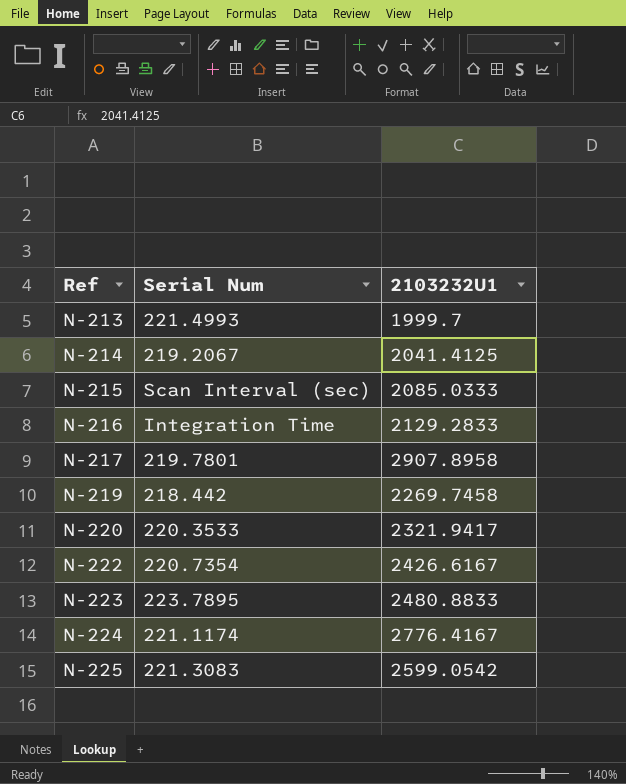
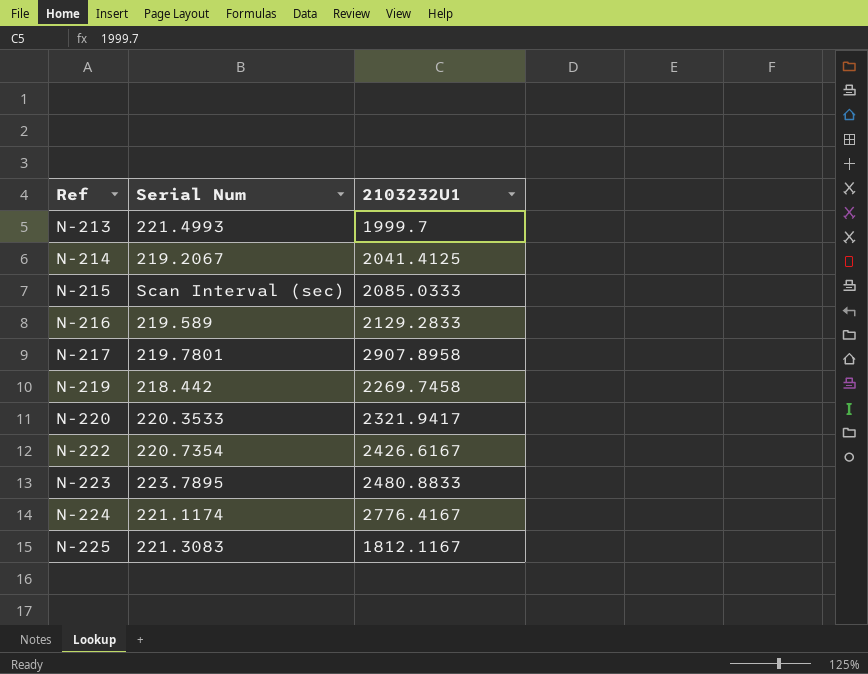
N-216 | Serial Num: Integration Time -> 219.589
N-225 | 2103232U1: 2599.0542 -> 1812.1167

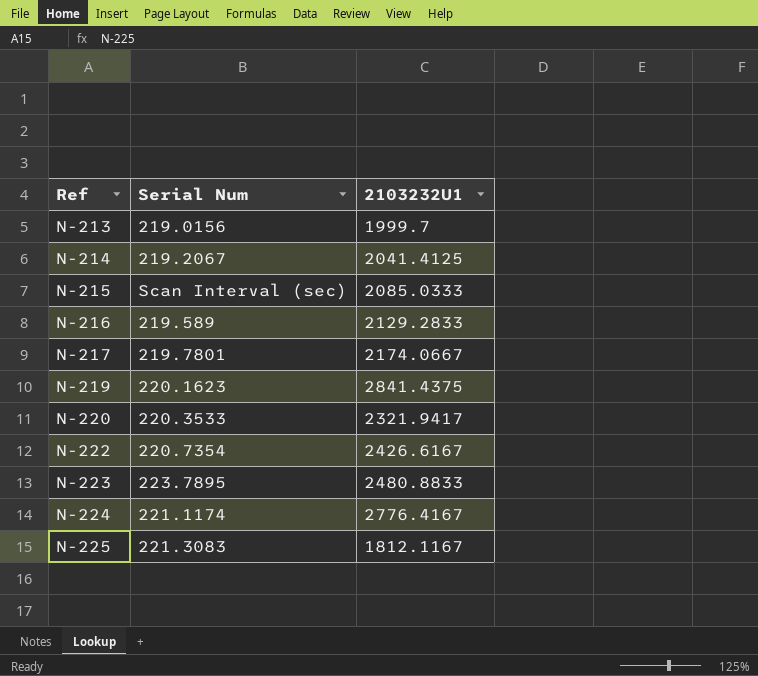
N-213 | Serial Num: 221.4993 -> 219.0156
N-217 | 2103232U1: 2907.8958 -> 2174.0667
N-219 | Serial Num: 218.442 -> 220.1623
N-219 | 2103232U1: 2269.7458 -> 2841.4375

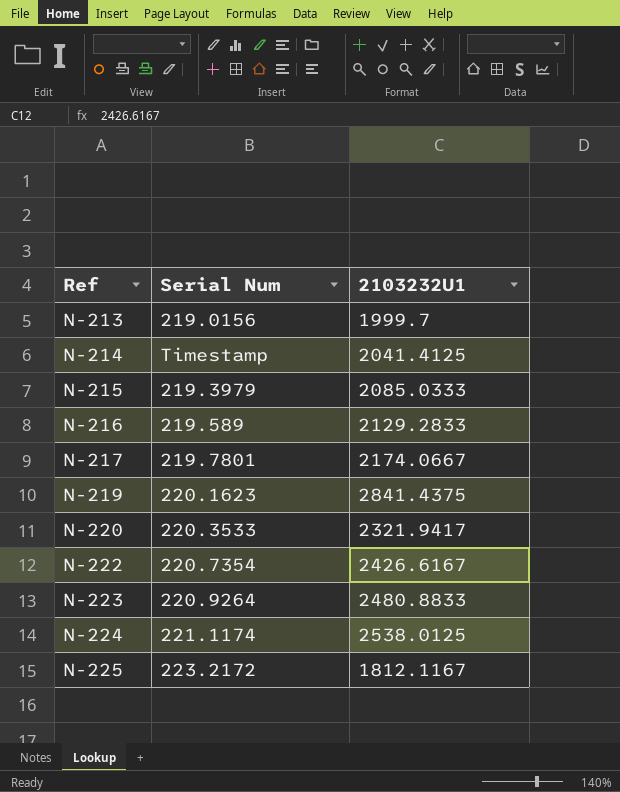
N-214 | Serial Num: 219.2067 -> Timestamp
N-215 | Serial Num: Scan Interval (sec) -> 219.3979
N-223 | Serial Num: 223.7895 -> 220.9264
N-224 | 2103232U1: 2776.4167 -> 2538.0125
N-225 | Serial Num: 221.3083 -> 223.2172

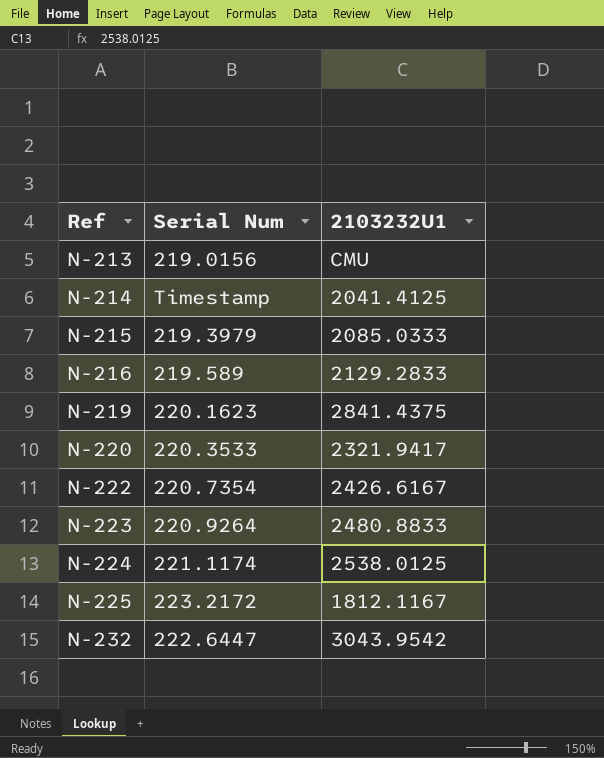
row N-217: 219.7801 | 2174.0667 -> none
N-213 | 2103232U1: 1999.7 -> CMU
row N-232: none -> 222.6447 | 3043.9542

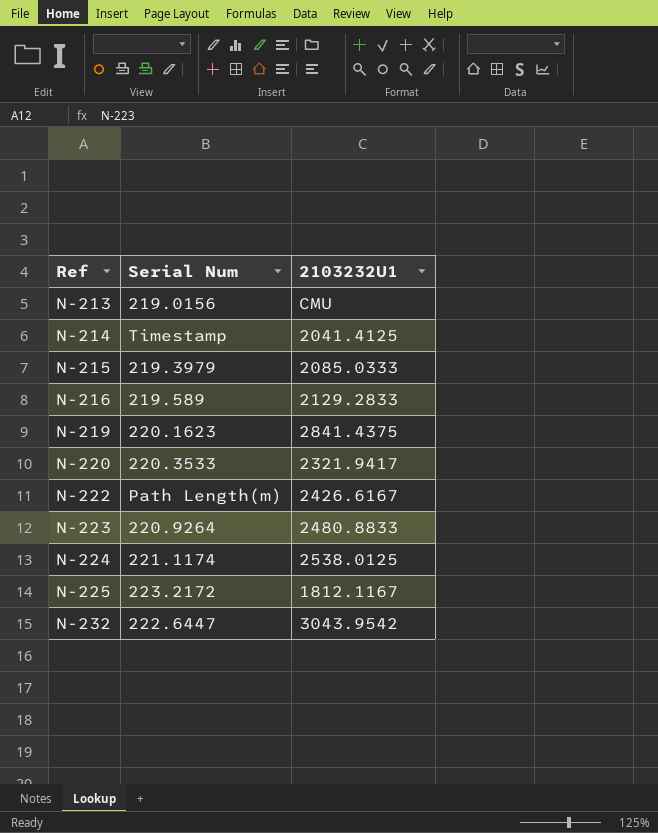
N-222 | Serial Num: 220.7354 -> Path Length(m)

